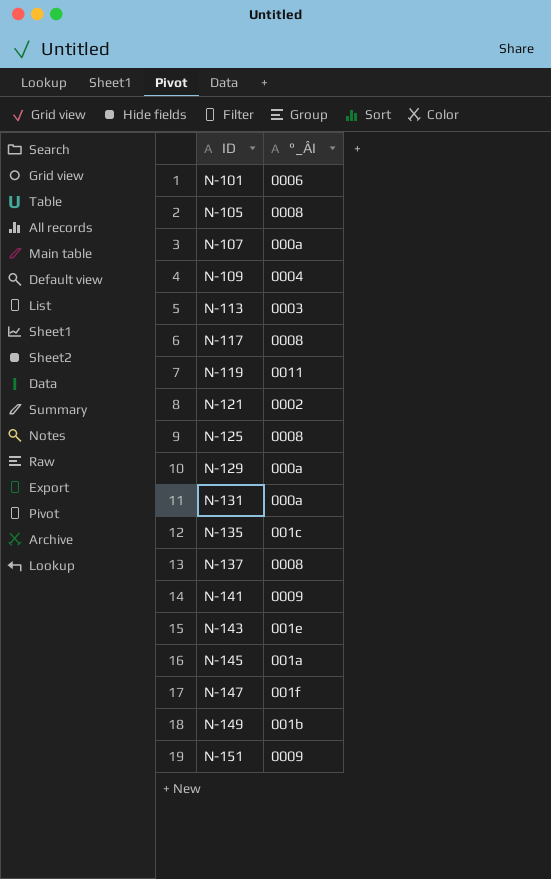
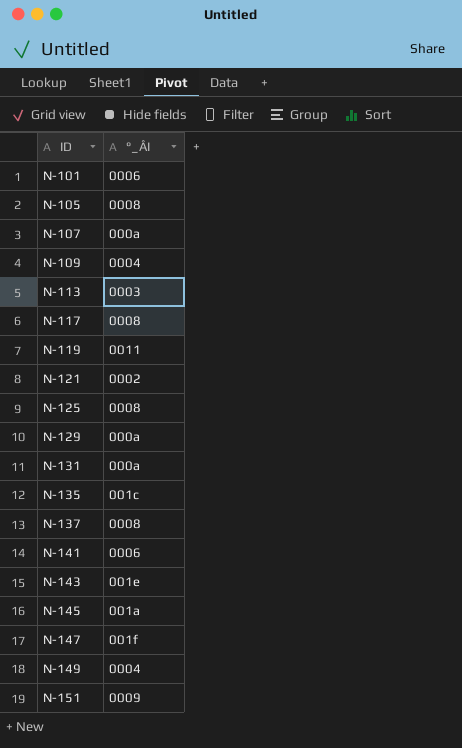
N-141 | °_ÂI: 0009 -> 0006
N-149 | °_ÂI: 001b -> 0004

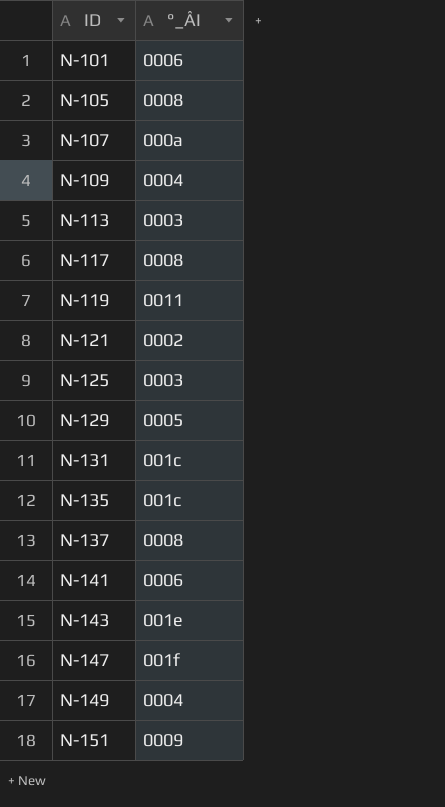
row N-145: 001a -> none
N-125 | °_ÂI: 0008 -> 0003
N-129 | °_ÂI: 000a -> 0005
N-131 | °_ÂI: 000a -> 001c

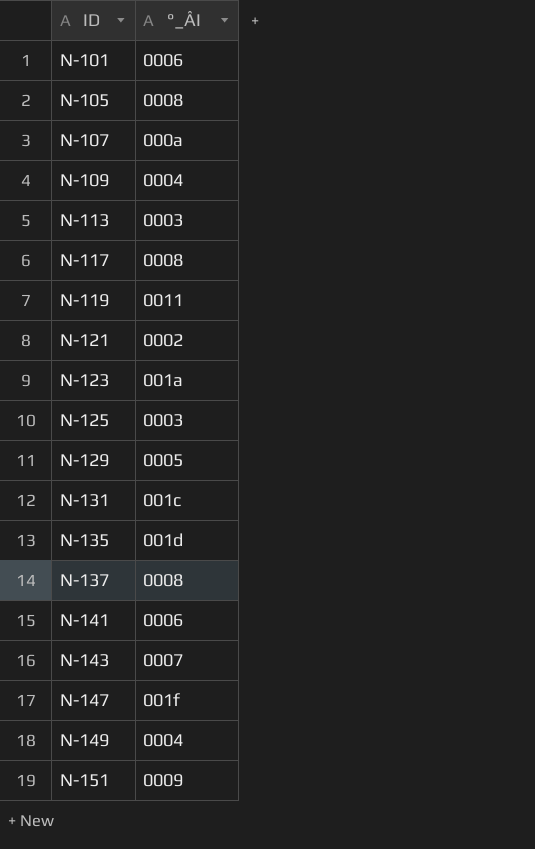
row N-123: none -> 001a
N-135 | °_ÂI: 001c -> 001d
N-143 | °_ÂI: 001e -> 0007

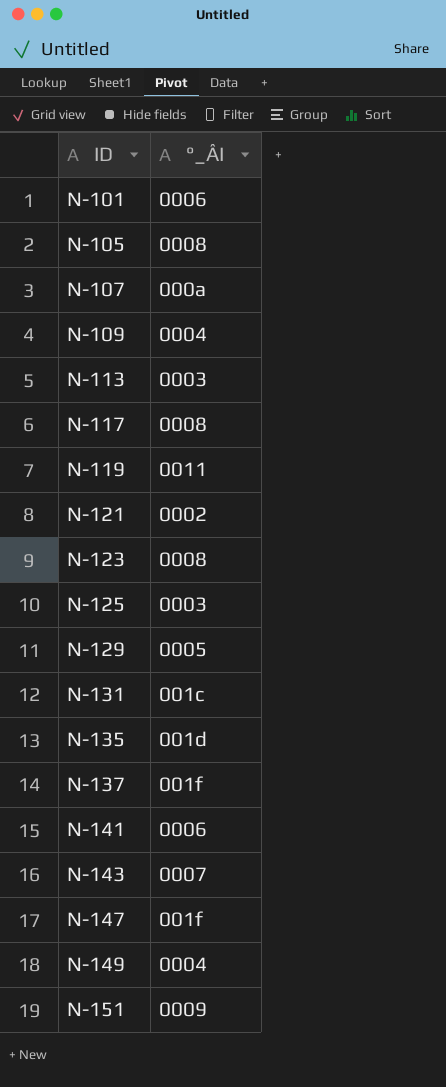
N-123 | °_ÂI: 001a -> 0008
N-137 | °_ÂI: 0008 -> 001f

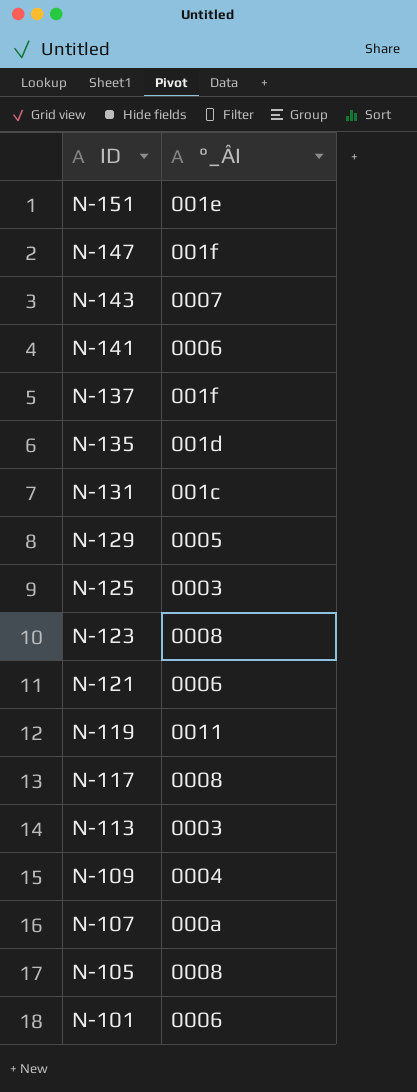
row order: ID ascending -> ID descending
row N-149: 0004 -> none
N-151 | °_ÂI: 0009 -> 001e
N-121 | °_ÂI: 0002 -> 0006

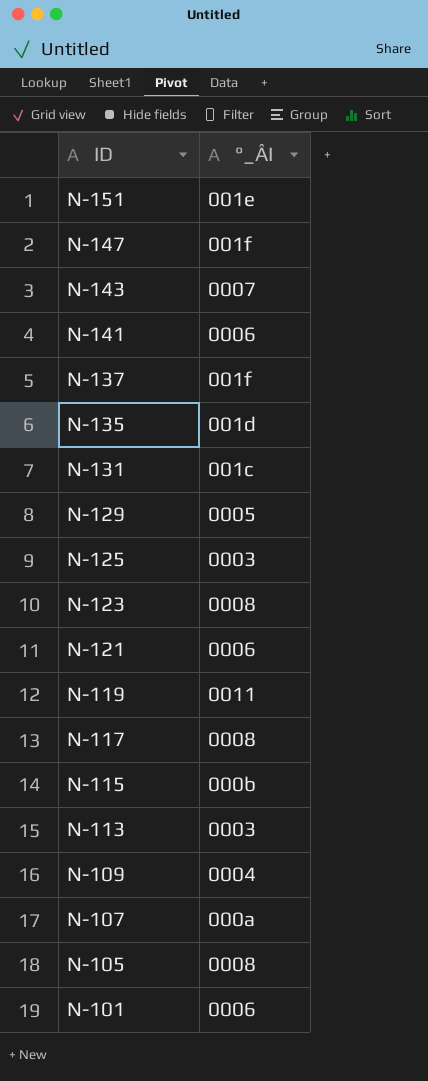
row N-115: none -> 000b

